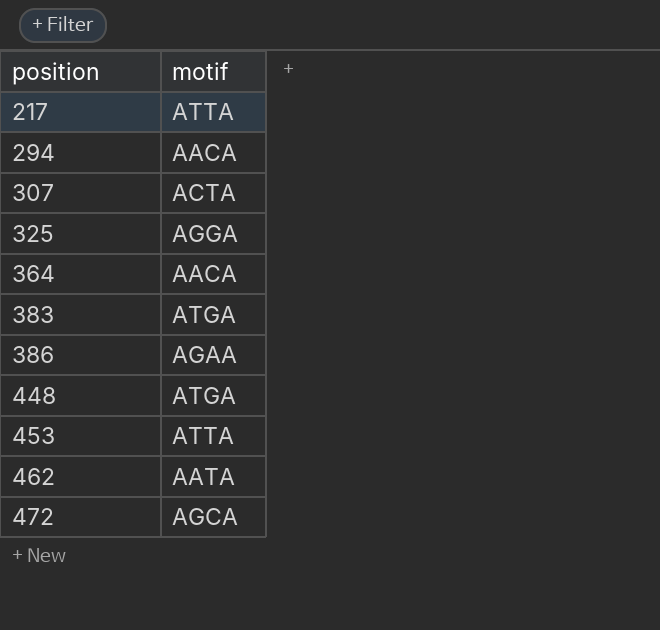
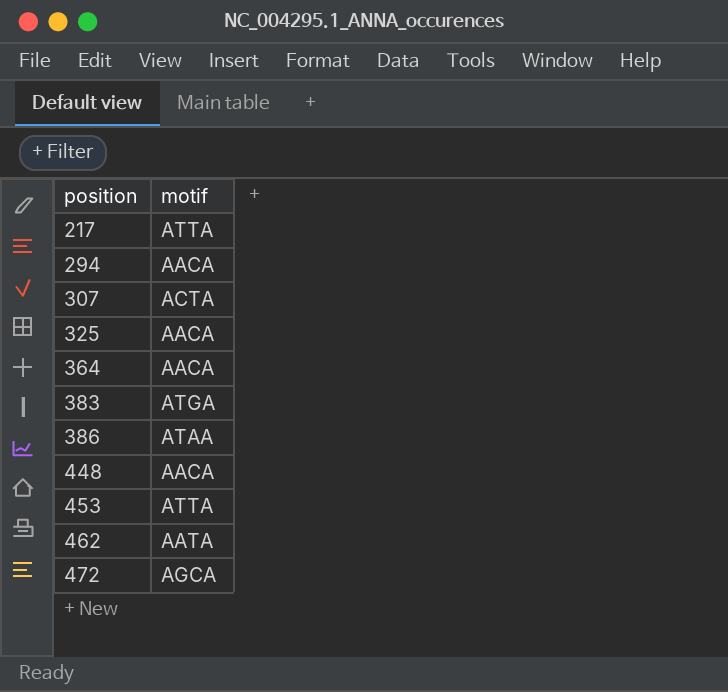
325 | motif: AGGA -> AACA
386 | motif: AGAA -> ATAA
448 | motif: ATGA -> AACA

